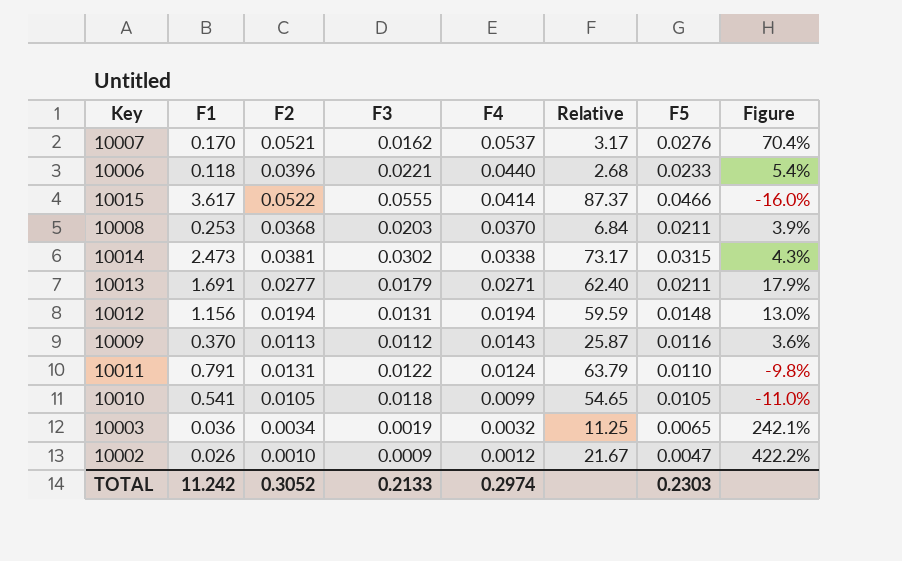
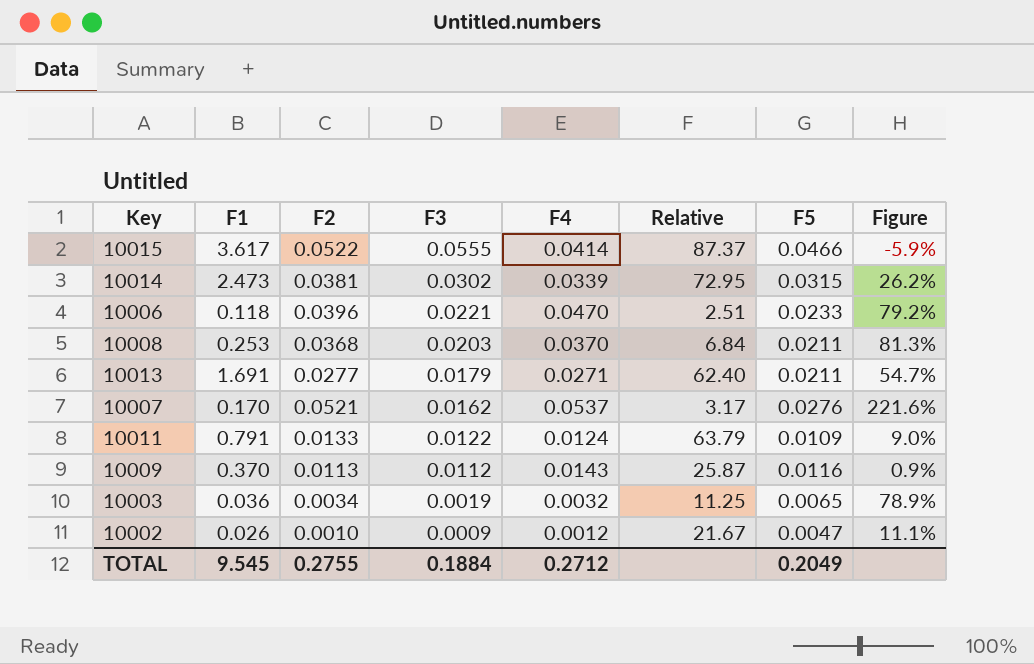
row order: F4 descending -> F3 descending
column Figure | formula: ([F5] - [F3]) / [F3] -> ([F2] - [F3]) / [F3]
row 10012: 1.156 | 0.0194 | 0.0131 | 0.0194 | 59.59 | 0.0148 | 13.0% -> none
row 10010: 0.541 | 0.0105 | 0.0118 | 0.0099 | 54.65 | 0.0105 | -11.0% -> none
10014 | F4: 0.0338 -> 0.0339
10014 | Relative: 73.17 -> 72.95
10006 | F4: 0.0440 -> 0.0470
10006 | Relative: 2.68 -> 2.51
10011 | F2: 0.0131 -> 0.0133
10011 | F5: 0.0110 -> 0.0109
TOTAL | F1: 11.242 -> 9.545
TOTAL | F2: 0.3052 -> 0.2755
TOTAL | F3: 0.2133 -> 0.1884
TOTAL | F4: 0.2974 -> 0.2712
TOTAL | F5: 0.2303 -> 0.2049

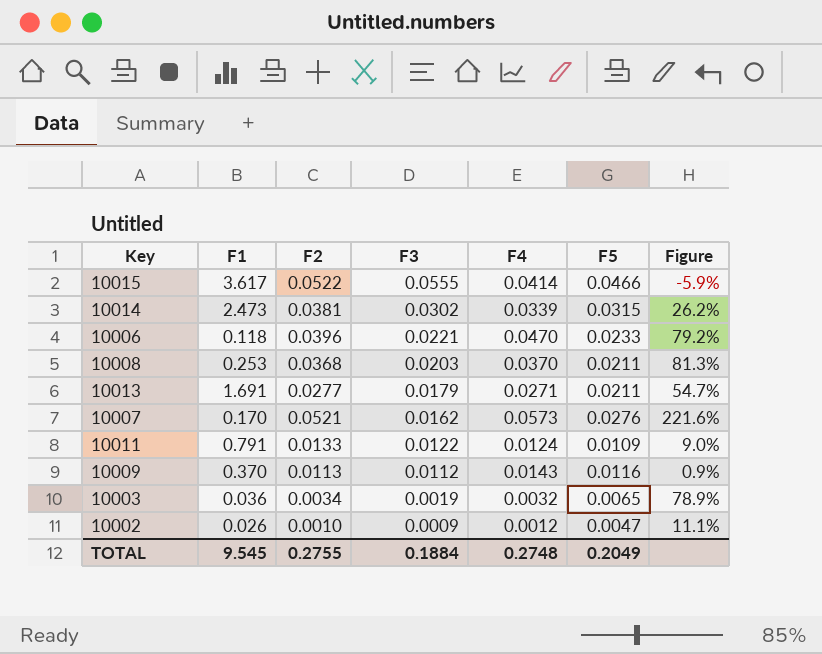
column Relative | formula: [F1] / [F4] -> none
10007 | F4: 0.0537 -> 0.0573
TOTAL | F4: 0.2712 -> 0.2748

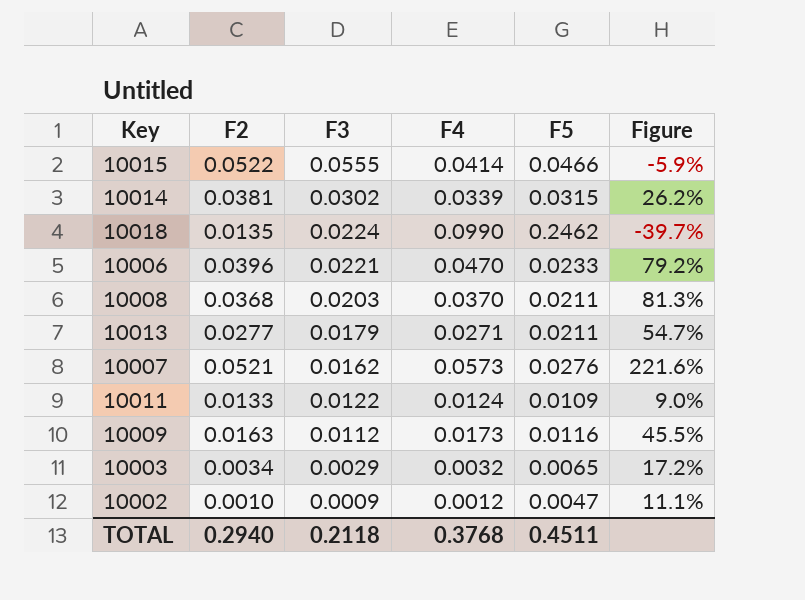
column F1 | position: 2 -> none
row 10018: none -> 0.0135 | 0.0224 | 0.0990 | 0.2462 | -39.7%
10009 | F2: 0.0113 -> 0.0163
10009 | F4: 0.0143 -> 0.0173
10009 | Figure: 0.9% -> 45.5%
10003 | F3: 0.0019 -> 0.0029
10003 | Figure: 78.9% -> 17.2%
TOTAL | F2: 0.2755 -> 0.2940
TOTAL | F3: 0.1884 -> 0.2118
TOTAL | F4: 0.2748 -> 0.3768
TOTAL | F5: 0.2049 -> 0.4511

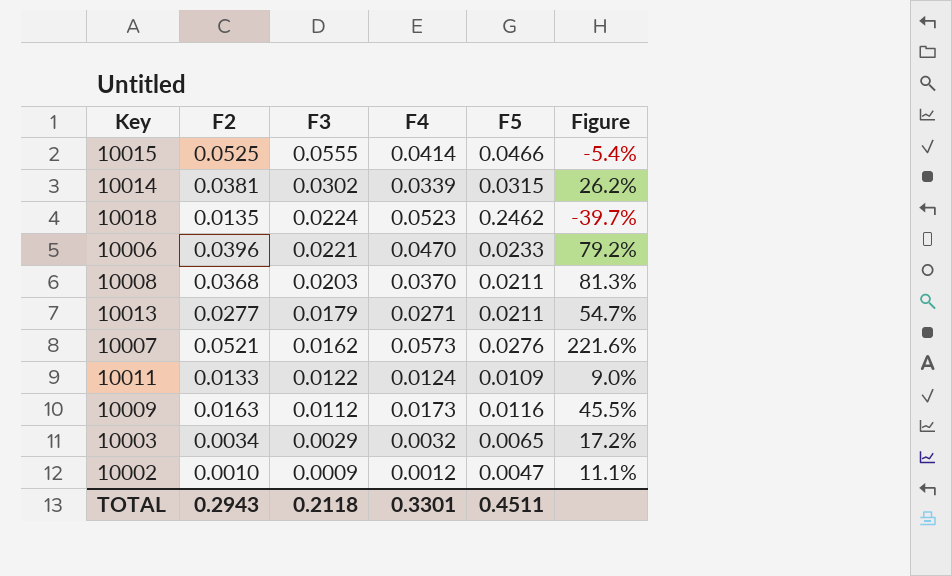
10015 | F2: 0.0522 -> 0.0525
10015 | Figure: -5.9% -> -5.4%
10018 | F4: 0.0990 -> 0.0523
TOTAL | F2: 0.2940 -> 0.2943
TOTAL | F4: 0.3768 -> 0.3301

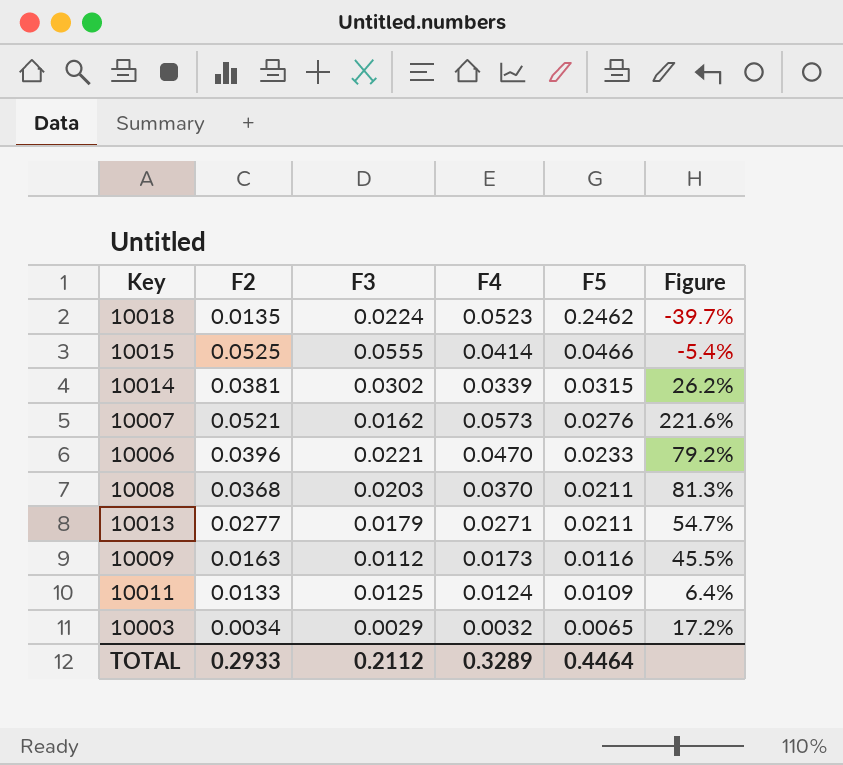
row order: F3 descending -> F5 descending
row 10002: 0.0010 | 0.0009 | 0.0012 | 0.0047 | 11.1% -> none
10011 | F3: 0.0122 -> 0.0125
10011 | Figure: 9.0% -> 6.4%
TOTAL | F2: 0.2943 -> 0.2933
TOTAL | F3: 0.2118 -> 0.2112
TOTAL | F4: 0.3301 -> 0.3289
TOTAL | F5: 0.4511 -> 0.4464

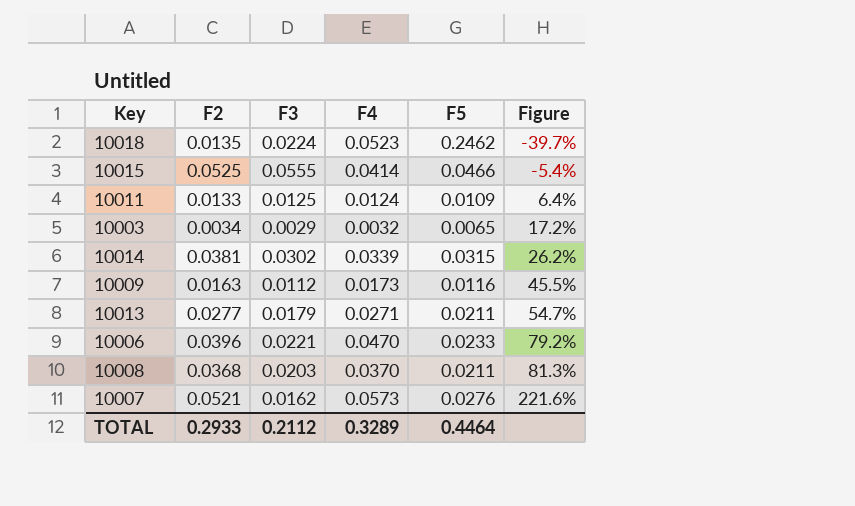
row order: F5 descending -> Figure ascending

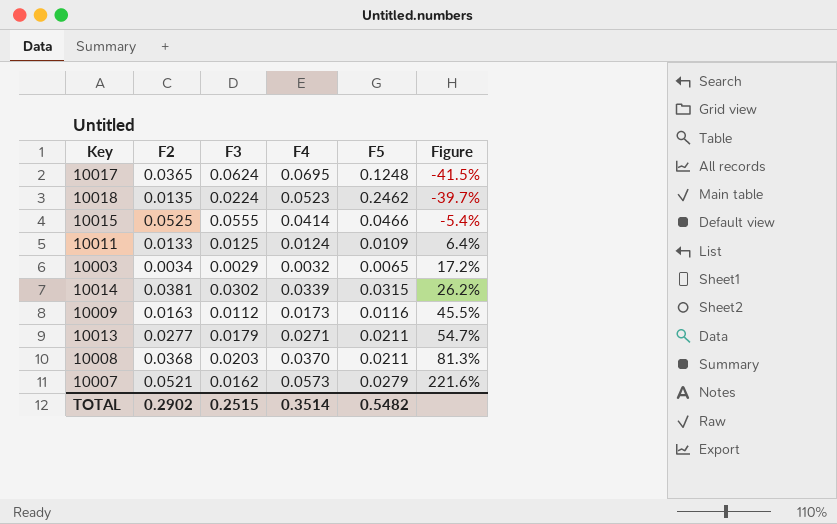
row 10006: 0.0396 | 0.0221 | 0.0470 | 0.0233 | 79.2% -> none
row 10017: none -> 0.0365 | 0.0624 | 0.0695 | 0.1248 | -41.5%
10007 | F5: 0.0276 -> 0.0279
TOTAL | F2: 0.2933 -> 0.2902
TOTAL | F3: 0.2112 -> 0.2515
TOTAL | F4: 0.3289 -> 0.3514
TOTAL | F5: 0.4464 -> 0.5482

